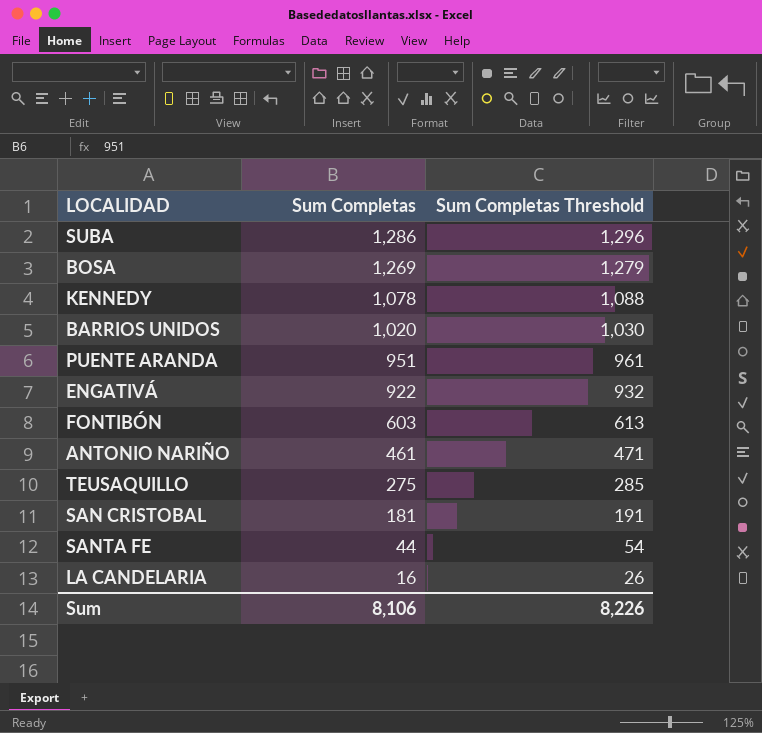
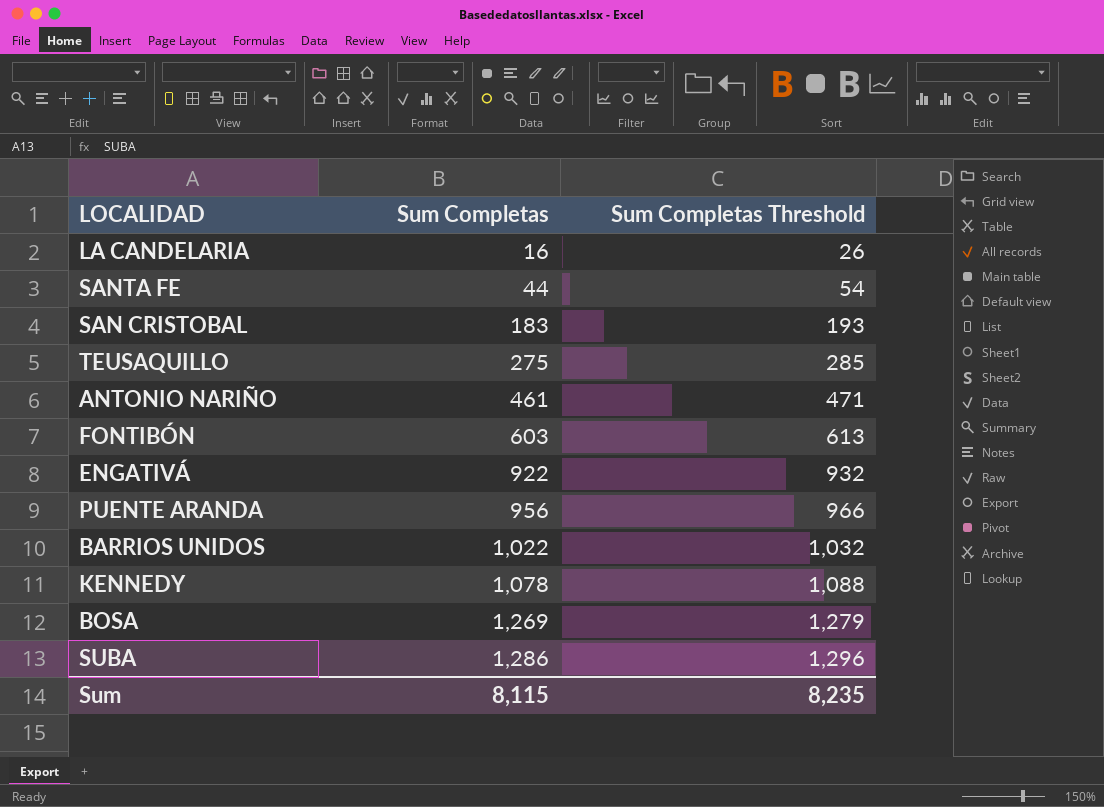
row order: Sum Completas descending -> Sum Completas ascending
SAN CRISTOBAL | Sum Completas: 181 -> 183
SAN CRISTOBAL | Sum Completas Threshold: 191 -> 193
PUENTE ARANDA | Sum Completas: 951 -> 956
PUENTE ARANDA | Sum Completas Threshold: 961 -> 966
BARRIOS UNIDOS | Sum Completas: 1,020 -> 1,022
BARRIOS UNIDOS | Sum Completas Threshold: 1,030 -> 1,032
Sum | Sum Completas: 8,106 -> 8,115
Sum | Sum Completas Threshold: 8,226 -> 8,235

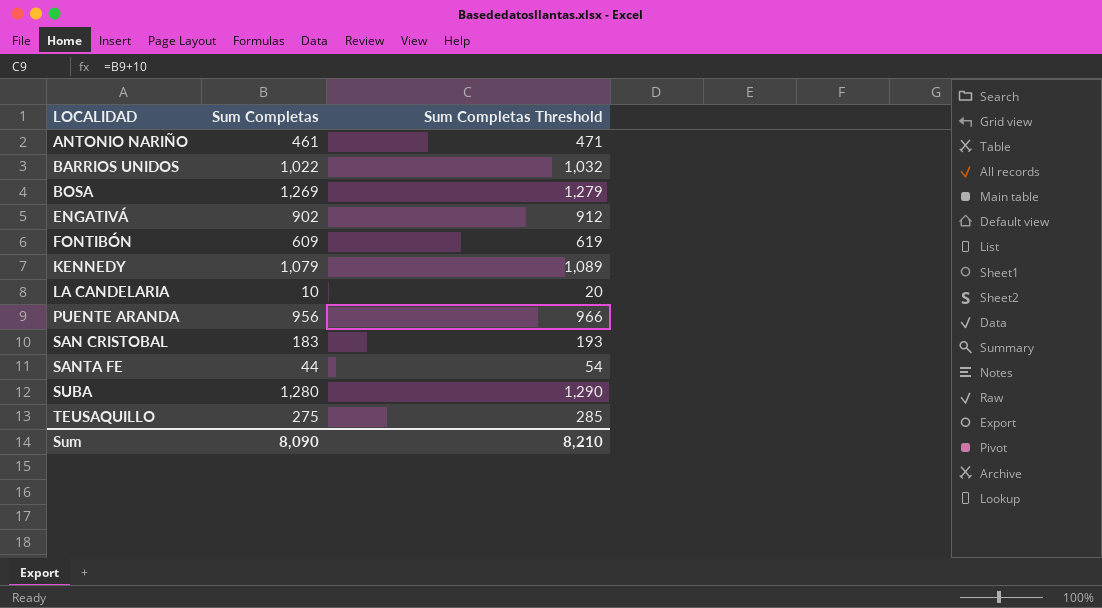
row order: Sum Completas ascending -> LOCALIDAD ascending
ENGATIVÁ | Sum Completas: 922 -> 902
ENGATIVÁ | Sum Completas Threshold: 932 -> 912
FONTIBÓN | Sum Completas: 603 -> 609
FONTIBÓN | Sum Completas Threshold: 613 -> 619
KENNEDY | Sum Completas: 1,078 -> 1,079
KENNEDY | Sum Completas Threshold: 1,088 -> 1,089
LA CANDELARIA | Sum Completas: 16 -> 10
LA CANDELARIA | Sum Completas Threshold: 26 -> 20
SUBA | Sum Completas: 1,286 -> 1,280
SUBA | Sum Completas Threshold: 1,296 -> 1,290
Sum | Sum Completas: 8,115 -> 8,090
Sum | Sum Completas Threshold: 8,235 -> 8,210

